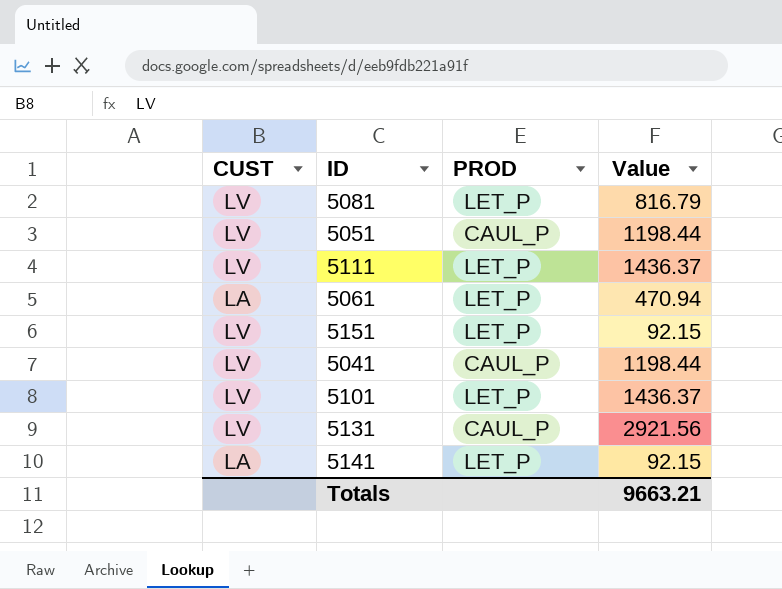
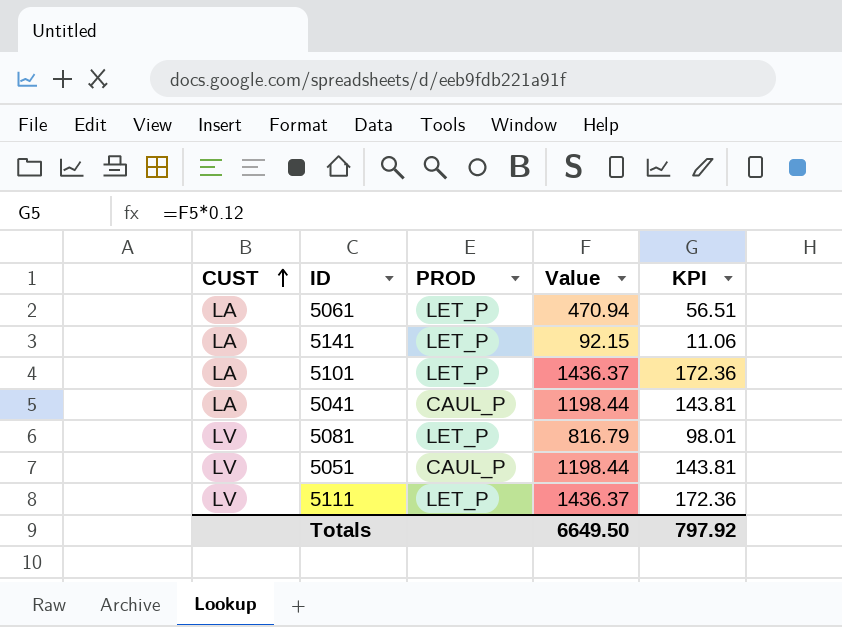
row order: none -> CUST ascending
column KPI | formula: none -> [Value] * 0.12
row 5151: LV | LET_P | 92.15 -> none
row 5131: LV | CAUL_P | 2921.56 -> none
5101 | CUST: LV -> LA
5041 | CUST: LV -> LA
Totals | Value: 9663.21 -> 6649.50

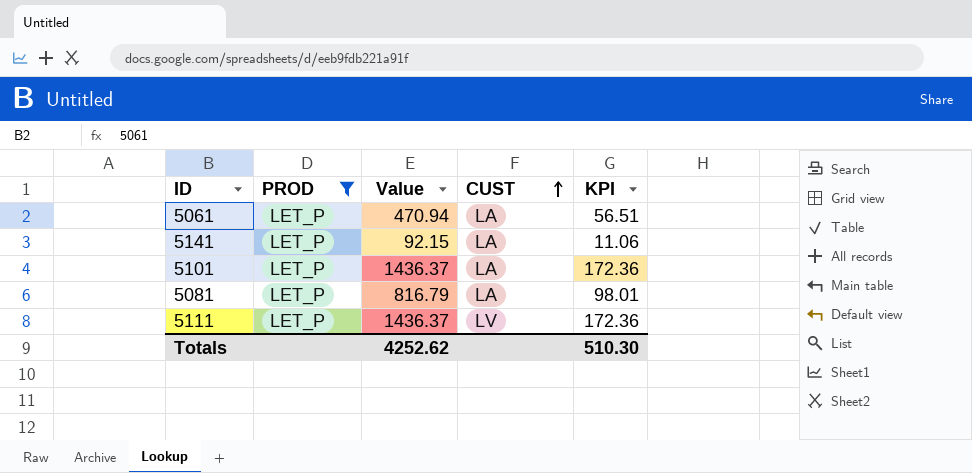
filter: none -> PROD = LET_P
column CUST | position: 1 -> 4
5081 | CUST: LV -> LA
Totals | Value: 6649.50 -> 4252.62
Totals | KPI: 797.92 -> 510.30

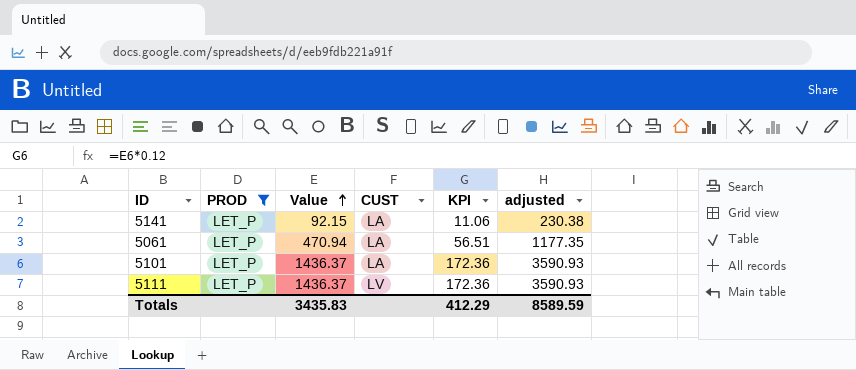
row order: CUST ascending -> Value ascending
column adjusted | formula: none -> [Value] * 2.5
row 5081: LET_P | 816.79 | LA | 98.01 -> none
Totals | Value: 4252.62 -> 3435.83
Totals | KPI: 510.30 -> 412.29

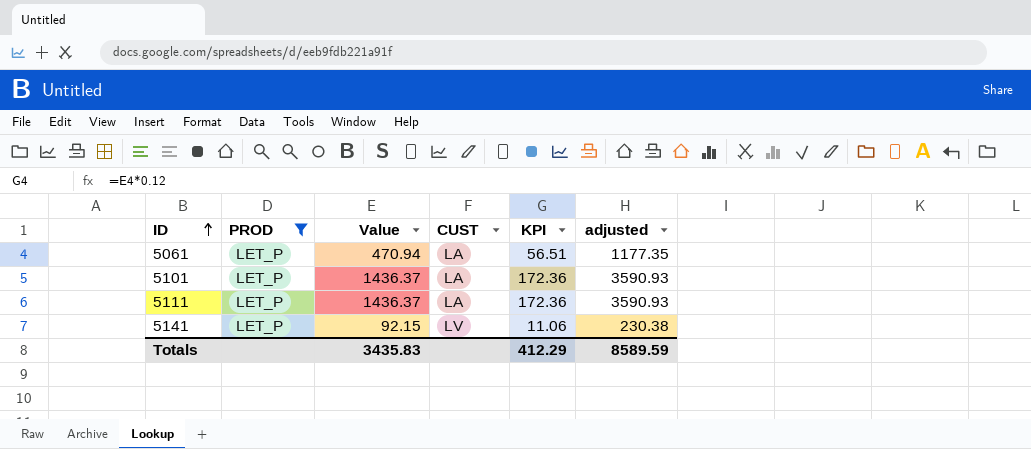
row order: Value ascending -> ID ascending
5111 | CUST: LV -> LA
5141 | CUST: LA -> LV

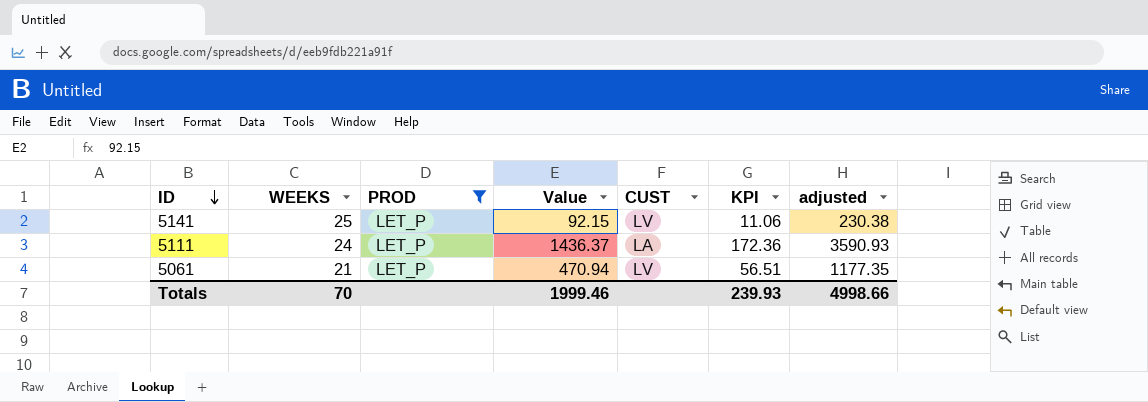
row order: ID ascending -> ID descending
column WEEKS | position: none -> 2
row 5101: LET_P | 1436.37 | LA | 172.36 | 3590.93 -> none
5061 | CUST: LA -> LV
Totals | Value: 3435.83 -> 1999.46
Totals | KPI: 412.29 -> 239.93
Totals | adjusted: 8589.59 -> 4998.66

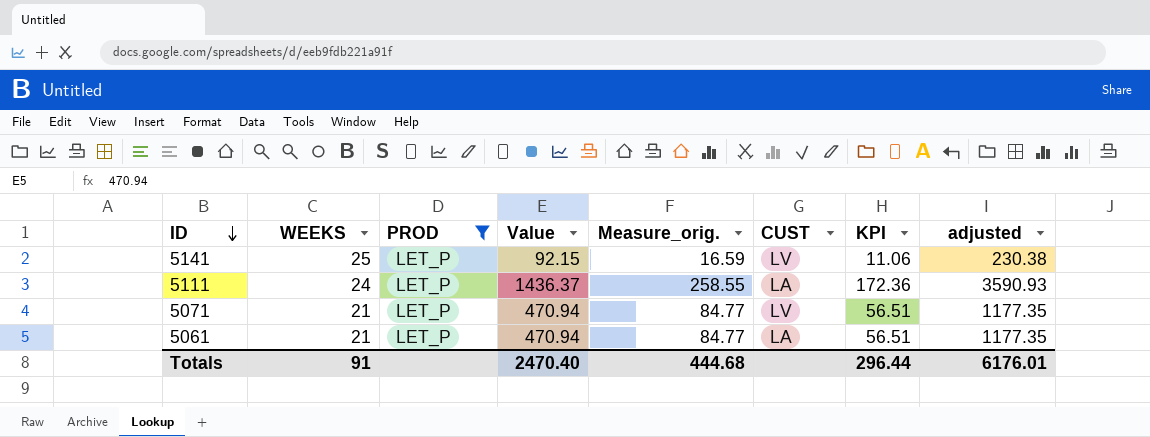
column Measure_orig. | formula: none -> [Value] * 0.18
row 5071: none -> 21 | LET_P | 470.94 | 84.77 | LV | 56.51 | 1177.35
5061 | CUST: LV -> LA
Totals | WEEKS: 70 -> 91
Totals | Value: 1999.46 -> 2470.40
Totals | KPI: 239.93 -> 296.44
Totals | adjusted: 4998.66 -> 6176.01

